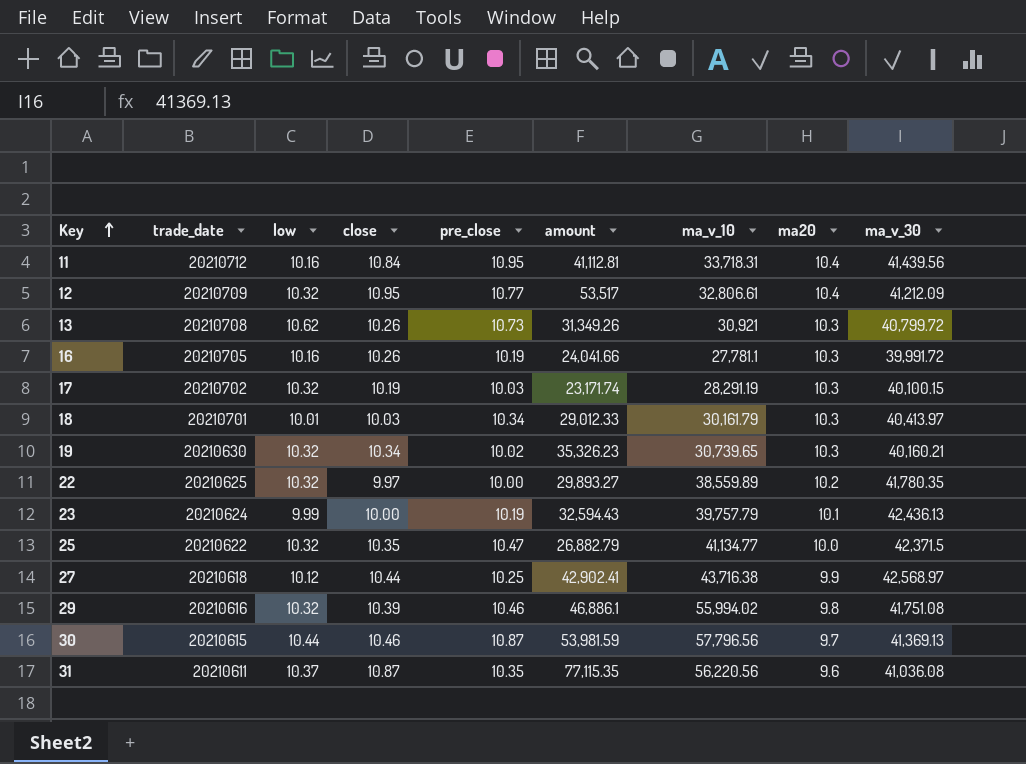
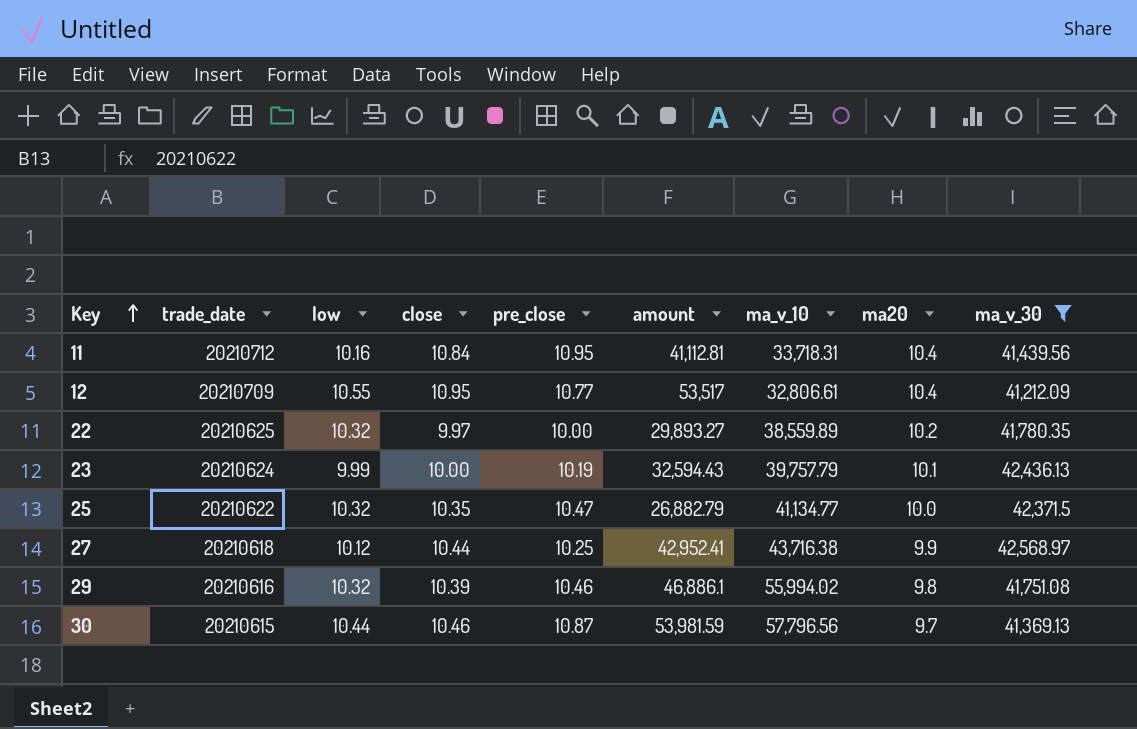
filter: none -> ma_v_30 >= 41,212.09
12 | low: 10.32 -> 10.55
27 | amount: 42,902.41 -> 42,952.41

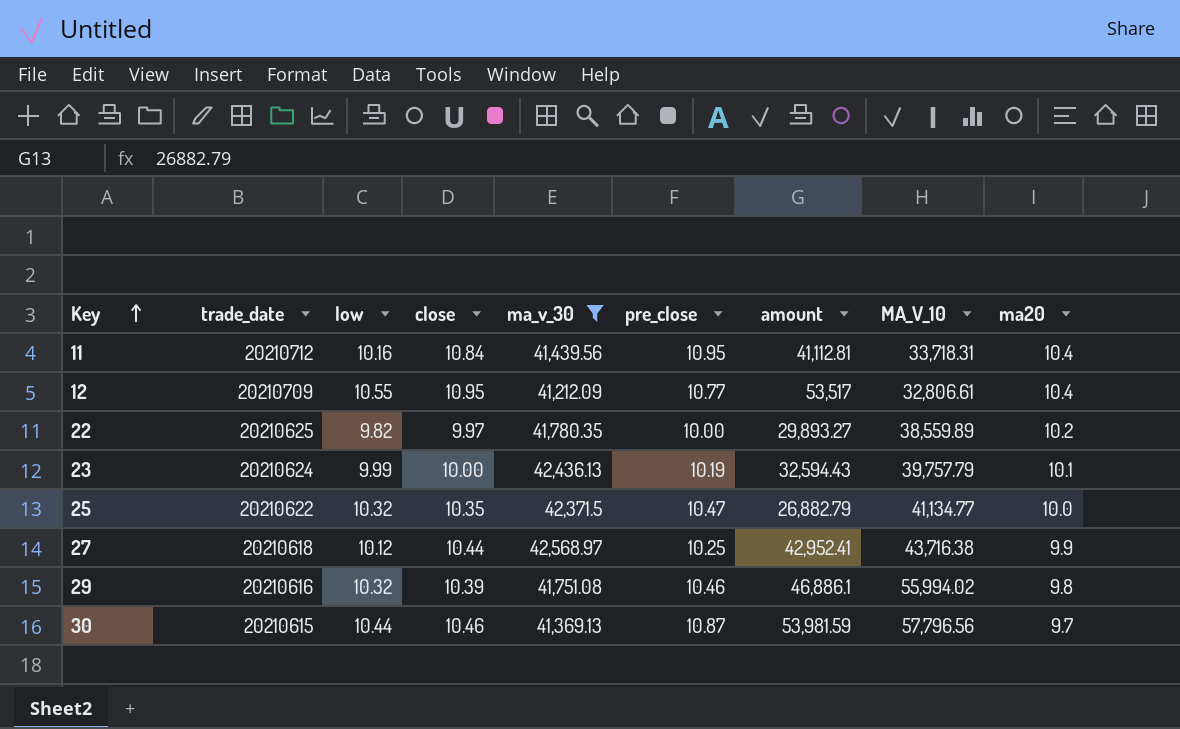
column ma_v_30 | position: 9 -> 5
column name: ma_v_10 -> MA_V_10
22 | low: 10.32 -> 9.82

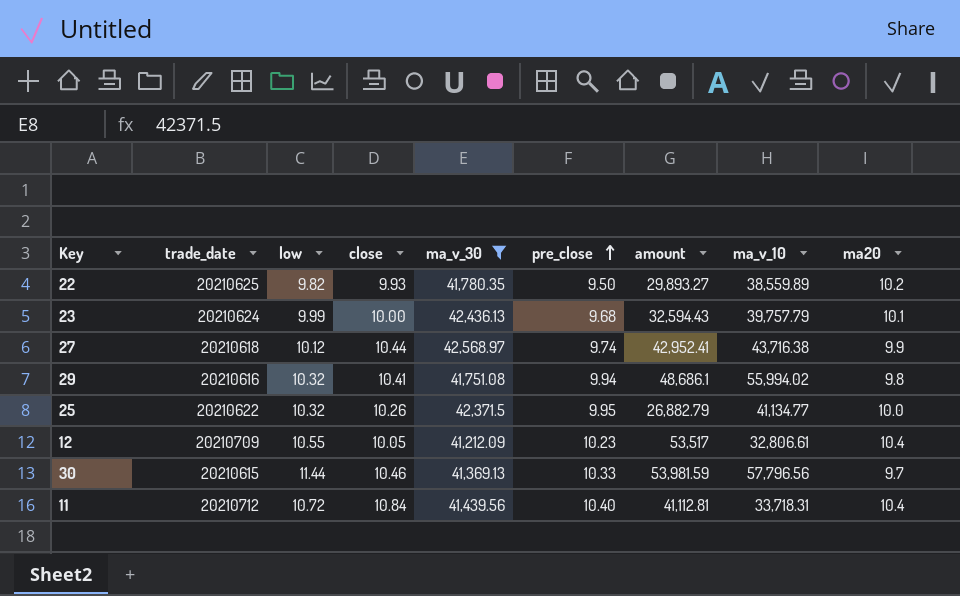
row order: Key ascending -> pre_close ascending
column name: MA_V_10 -> ma_v_10
22 | close: 9.97 -> 9.93
22 | pre_close: 10.00 -> 9.50
23 | pre_close: 10.19 -> 9.68
27 | pre_close: 10.25 -> 9.74
29 | close: 10.39 -> 10.41
29 | pre_close: 10.46 -> 9.94
29 | amount: 46,886.1 -> 48,686.1
25 | close: 10.35 -> 10.26
25 | pre_close: 10.47 -> 9.95
12 | close: 10.95 -> 10.05
12 | pre_close: 10.77 -> 10.23
30 | low: 10.44 -> 11.44
30 | pre_close: 10.87 -> 10.33
11 | low: 10.16 -> 10.72
11 | pre_close: 10.95 -> 10.40

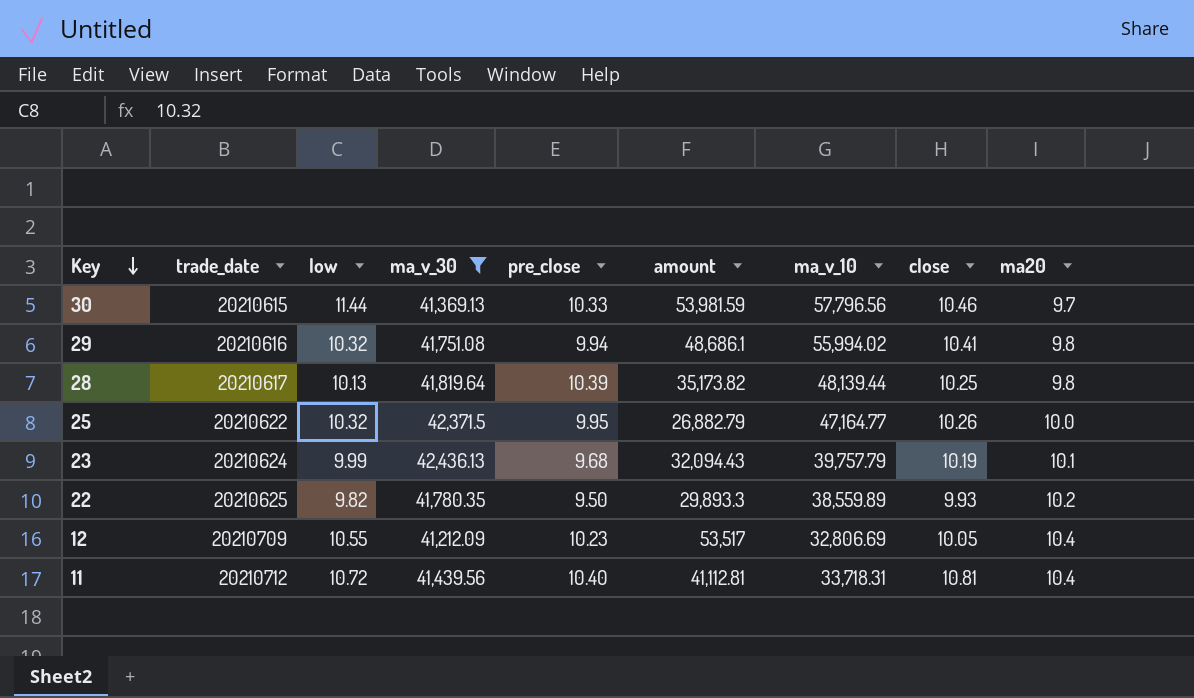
row order: pre_close ascending -> Key descending
column close | position: 4 -> 8
row 27: 20210618 | 10.12 | 10.44 | 42,568.97 | 9.74 | 42,952.41 | 43,716.38 | 9.9 -> none
row 28: none -> 20210617 | 10.13 | 41,819.64 | 10.39 | 35,173.82 | 48,139.44 | 10.25 | 9.8
25 | ma_v_10: 41,134.77 -> 47,164.77
23 | amount: 32,594.43 -> 32,094.43
23 | close: 10.00 -> 10.19
22 | amount: 29,893.27 -> 29,893.3
12 | ma_v_10: 32,806.61 -> 32,806.69
11 | close: 10.84 -> 10.81

